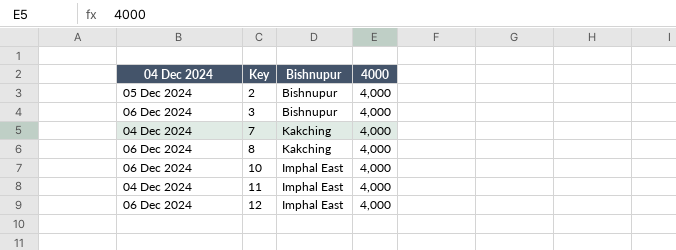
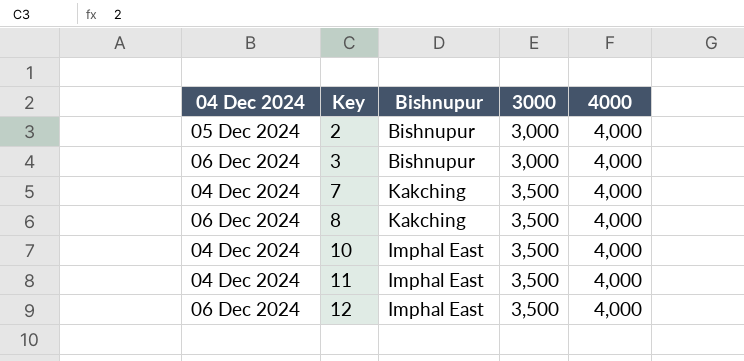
column 3000 | position: none -> 4
10 | 04 Dec 2024: 06 Dec 2024 -> 04 Dec 2024

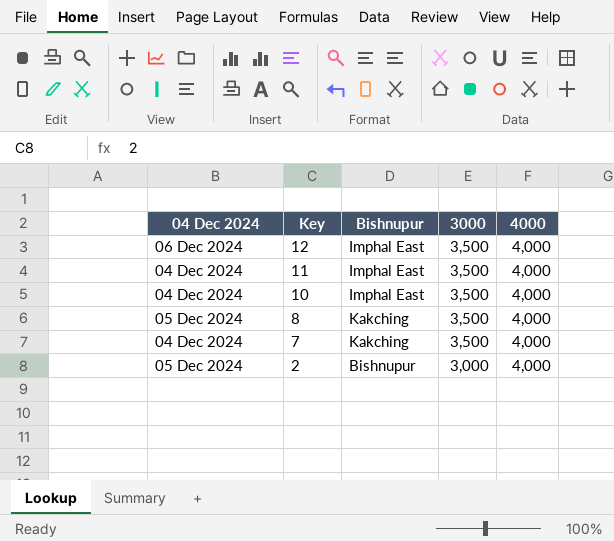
row order: Key ascending -> Key descending
row 3: 06 Dec 2024 | Bishnupur | 3,000 | 4,000 -> none
8 | 04 Dec 2024: 06 Dec 2024 -> 05 Dec 2024

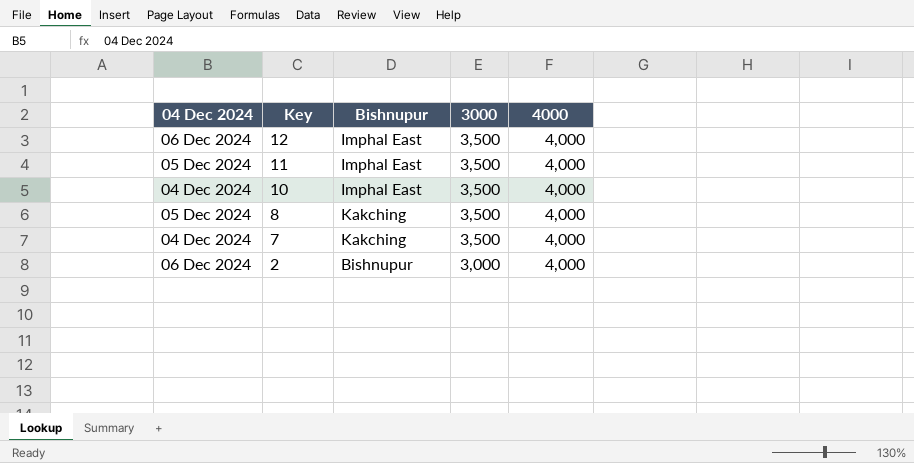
11 | 04 Dec 2024: 04 Dec 2024 -> 05 Dec 2024
2 | 04 Dec 2024: 05 Dec 2024 -> 06 Dec 2024

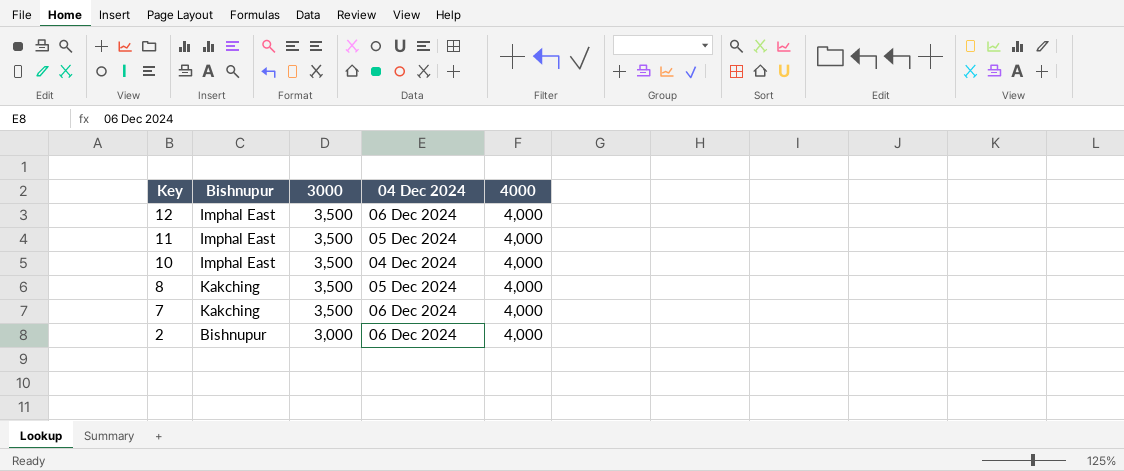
column 04 Dec 2024 | position: 1 -> 4
7 | 04 Dec 2024: 04 Dec 2024 -> 06 Dec 2024

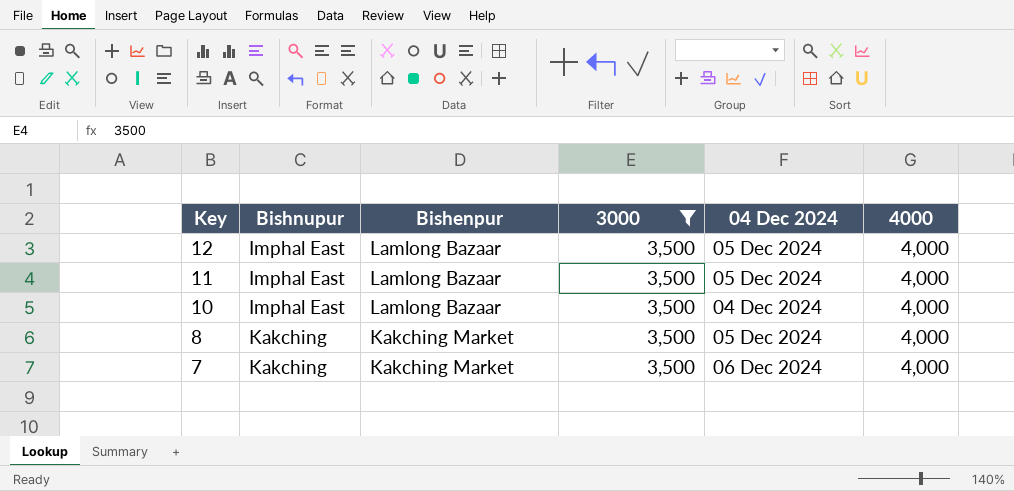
filter: none -> 3000 = 3,500
column Bishenpur | position: none -> 3
12 | 04 Dec 2024: 06 Dec 2024 -> 05 Dec 2024

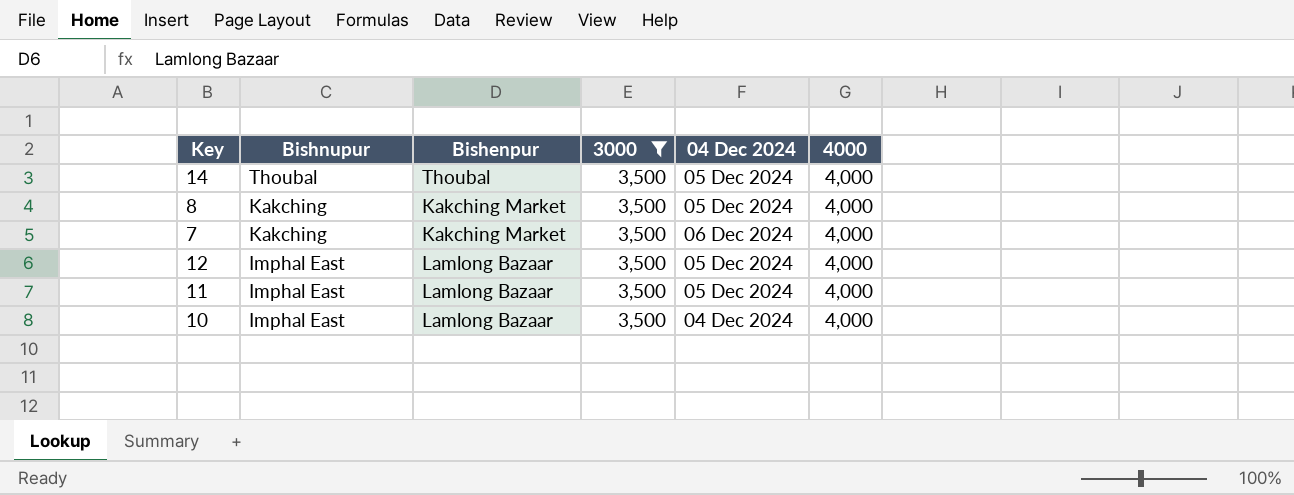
row order: Key descending -> Bishnupur descending
row 14: none -> Thoubal | Thoubal | 3,500 | 05 Dec 2024 | 4,000

